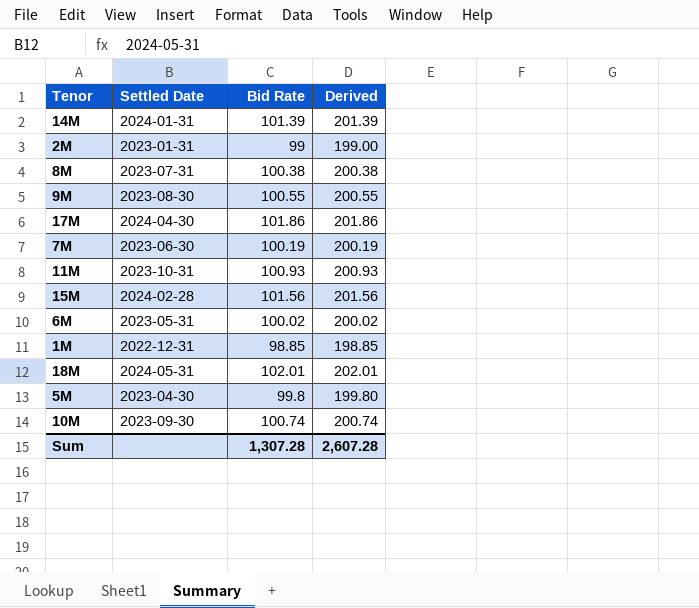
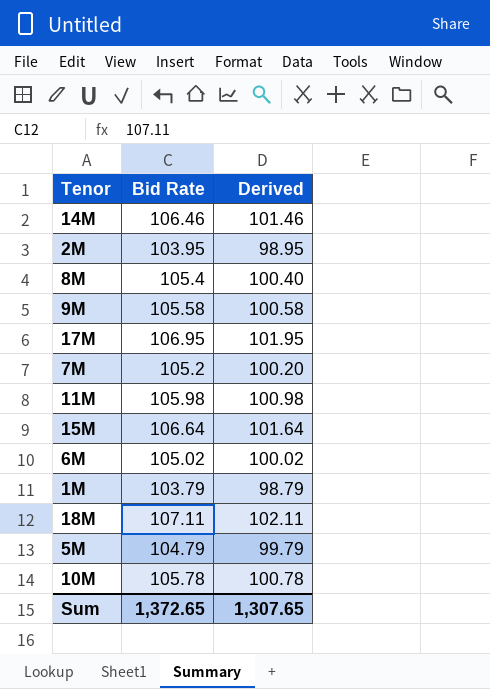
column Settled Date | position: 2 -> none
column Derived | formula: [Bid Rate] + 100 -> [Bid Rate] - 5
14M | Bid Rate: 101.39 -> 106.46
2M | Bid Rate: 99 -> 103.95
8M | Bid Rate: 100.38 -> 105.4
9M | Bid Rate: 100.55 -> 105.58
17M | Bid Rate: 101.86 -> 106.95
7M | Bid Rate: 100.19 -> 105.2
11M | Bid Rate: 100.93 -> 105.98
15M | Bid Rate: 101.56 -> 106.64
6M | Bid Rate: 100.02 -> 105.02
1M | Bid Rate: 98.85 -> 103.79
18M | Bid Rate: 102.01 -> 107.11
5M | Bid Rate: 99.8 -> 104.79
10M | Bid Rate: 100.74 -> 105.78
Sum | Bid Rate: 1,307.28 -> 1,372.65
Sum | Derived: 2,607.28 -> 1,307.65

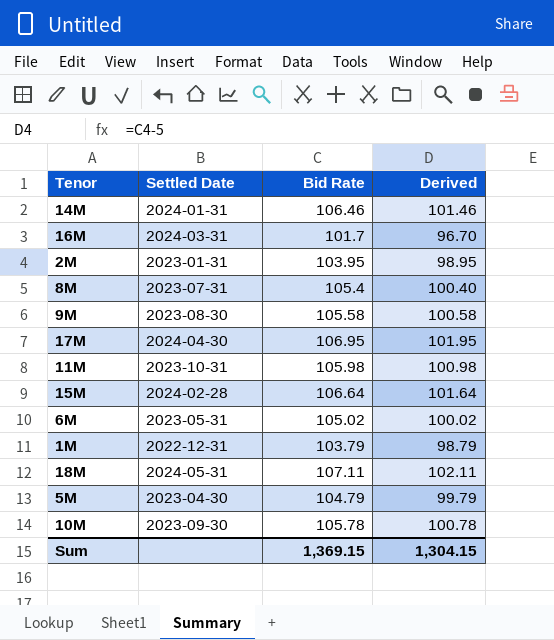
column Settled Date | position: none -> 2
row 7M: 105.2 | 100.20 -> none
row 16M: none -> 2024-03-31 | 101.7 | 96.70
Sum | Bid Rate: 1,372.65 -> 1,369.15
Sum | Derived: 1,307.65 -> 1,304.15

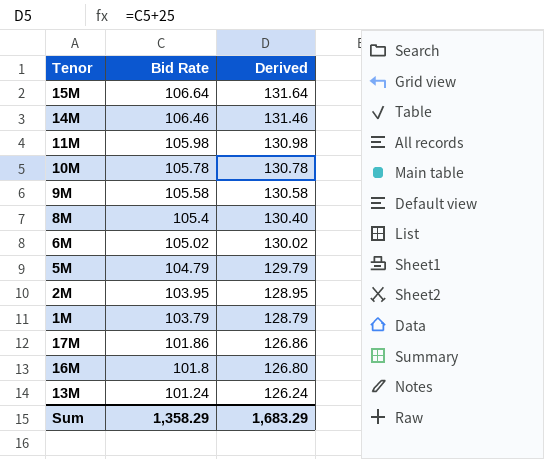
row order: none -> Bid Rate descending
column Settled Date | position: 2 -> none
column Derived | formula: [Bid Rate] - 5 -> [Bid Rate] + 25
row 18M: 2024-05-31 | 107.11 | 102.11 -> none
17M | Bid Rate: 106.95 -> 101.86
16M | Bid Rate: 101.7 -> 101.8
row 13M: none -> 101.24 | 126.24
Sum | Bid Rate: 1,369.15 -> 1,358.29
Sum | Derived: 1,304.15 -> 1,683.29

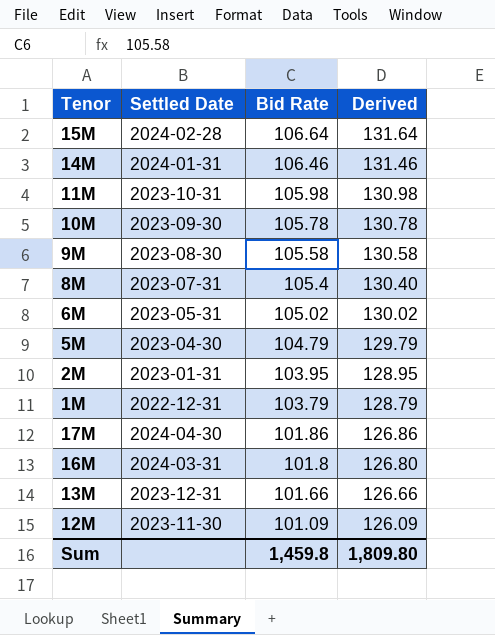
column Settled Date | position: none -> 2
13M | Bid Rate: 101.24 -> 101.66
13M | Derived: 126.24 -> 126.66
row 12M: none -> 2023-11-30 | 101.09 | 126.09
Sum | Bid Rate: 1,358.29 -> 1,459.8
Sum | Derived: 1,683.29 -> 1,809.80

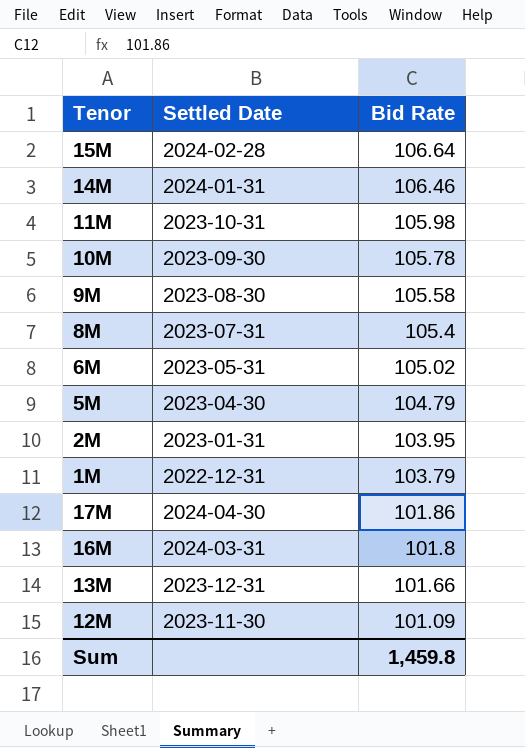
column Derived | formula: [Bid Rate] + 25 -> none

